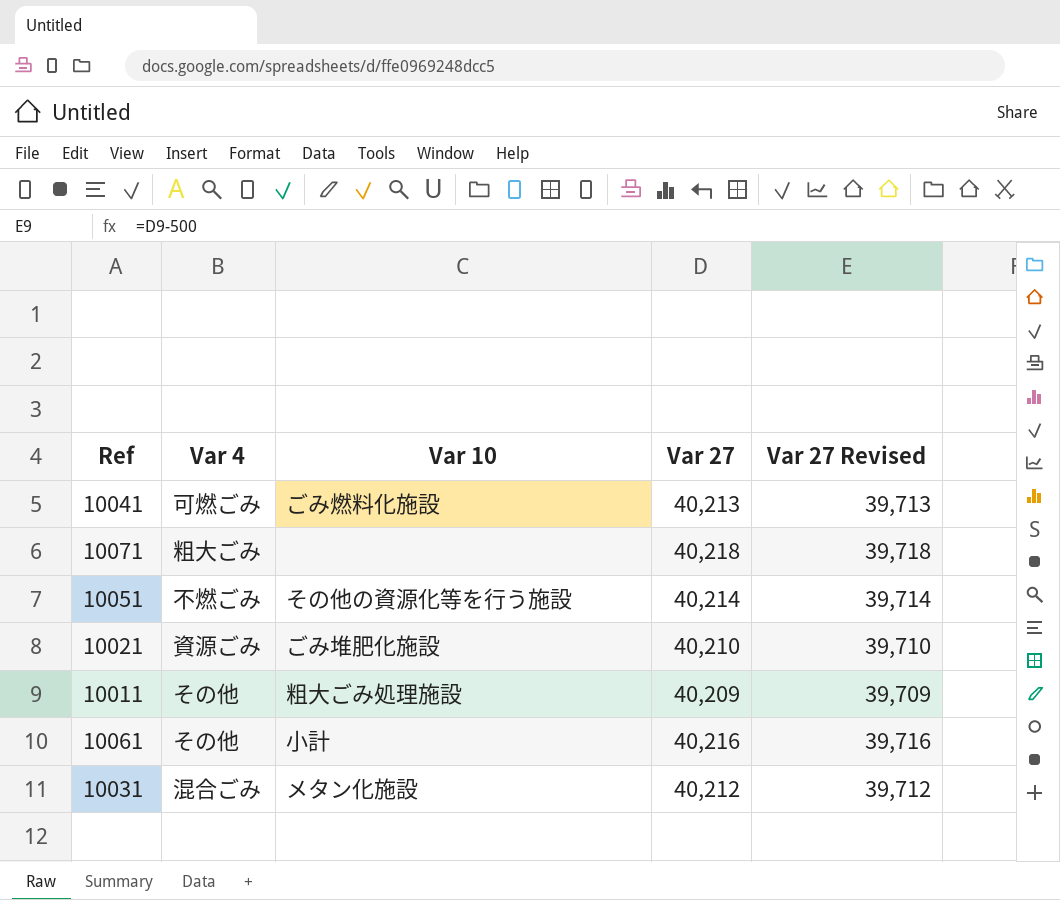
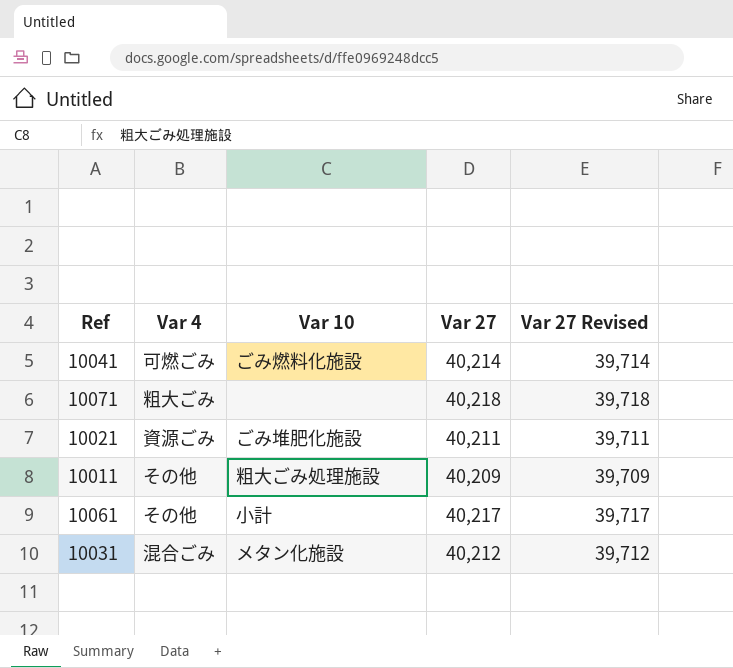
row 10051: 不燃ごみ | その他の資源化等を行う施設 | 40,214 | 39,714 -> none
10041 | Var 27: 40,213 -> 40,214
10041 | Var 27 Revised: 39,713 -> 39,714
10021 | Var 27: 40,210 -> 40,211
10021 | Var 27 Revised: 39,710 -> 39,711
10061 | Var 27: 40,216 -> 40,217
10061 | Var 27 Revised: 39,716 -> 39,717

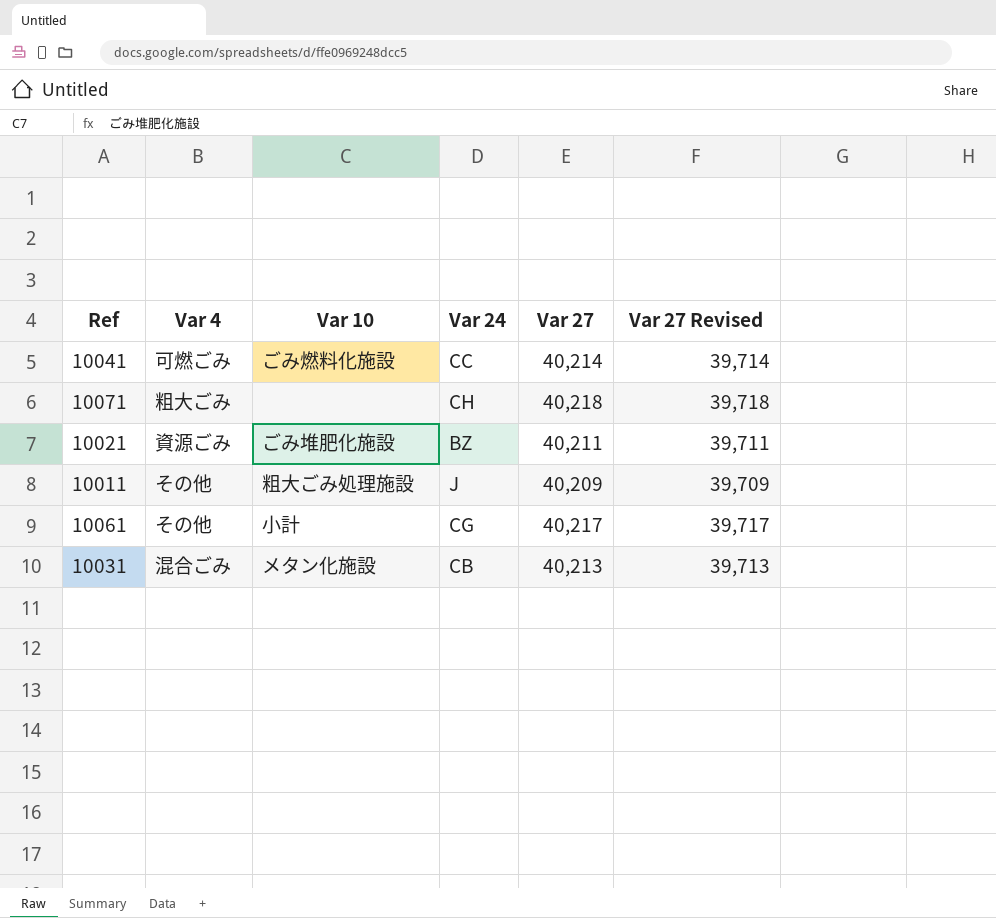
column Var 24 | position: none -> 4
10031 | Var 27: 40,212 -> 40,213
10031 | Var 27 Revised: 39,712 -> 39,713

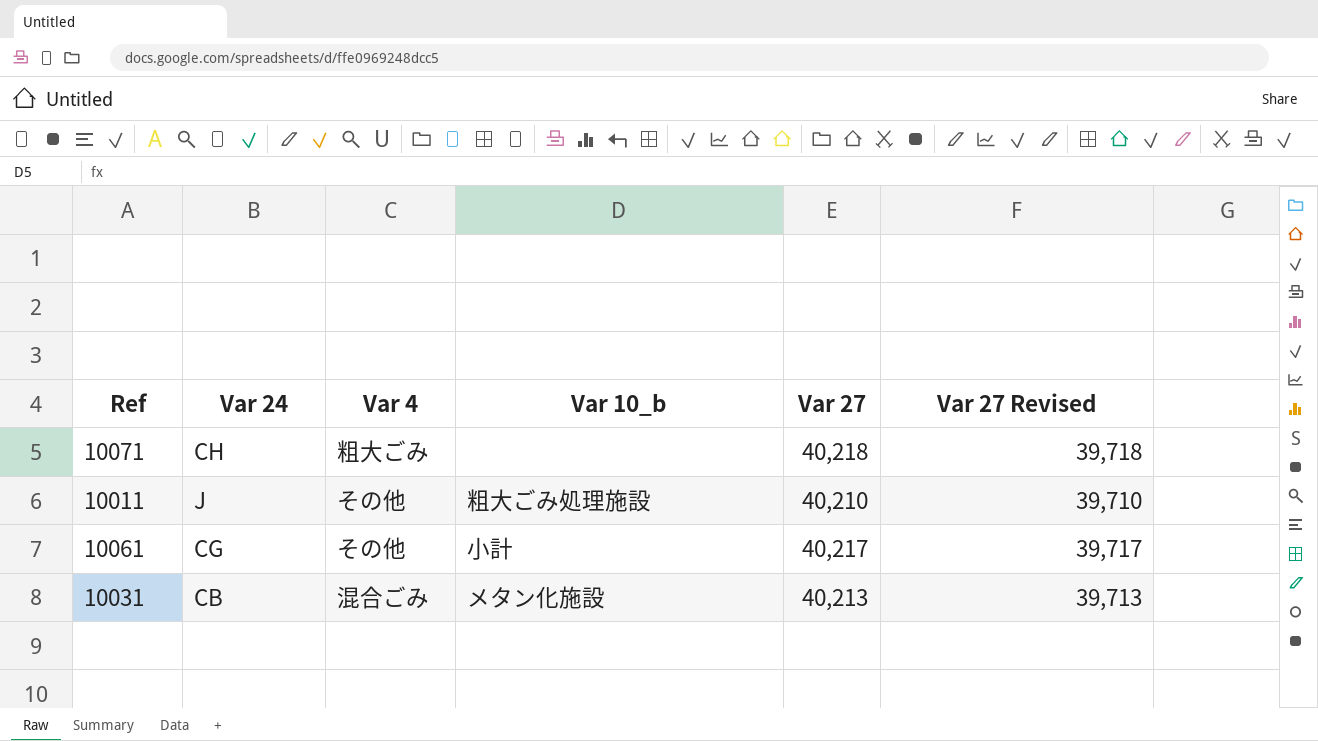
column Var 24 | position: 4 -> 2
column name: Var 10 -> Var 10_b
row 10041: 可燃ごみ | ごみ燃料化施設 | CC | 40,214 | 39,714 -> none
row 10021: 資源ごみ | ごみ堆肥化施設 | BZ | 40,211 | 39,711 -> none
10011 | Var 27: 40,209 -> 40,210
10011 | Var 27 Revised: 39,709 -> 39,710

